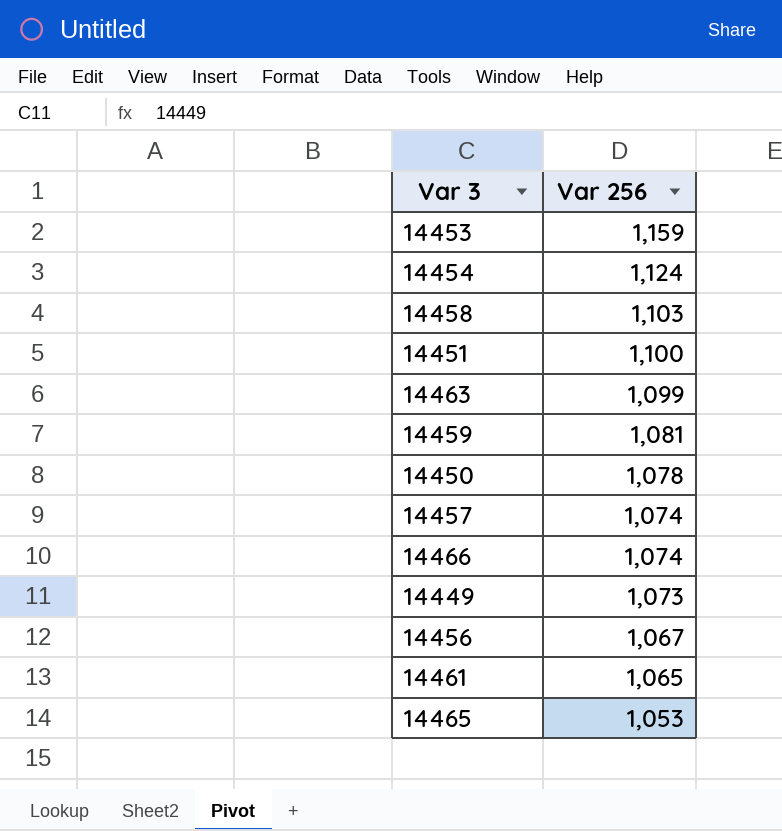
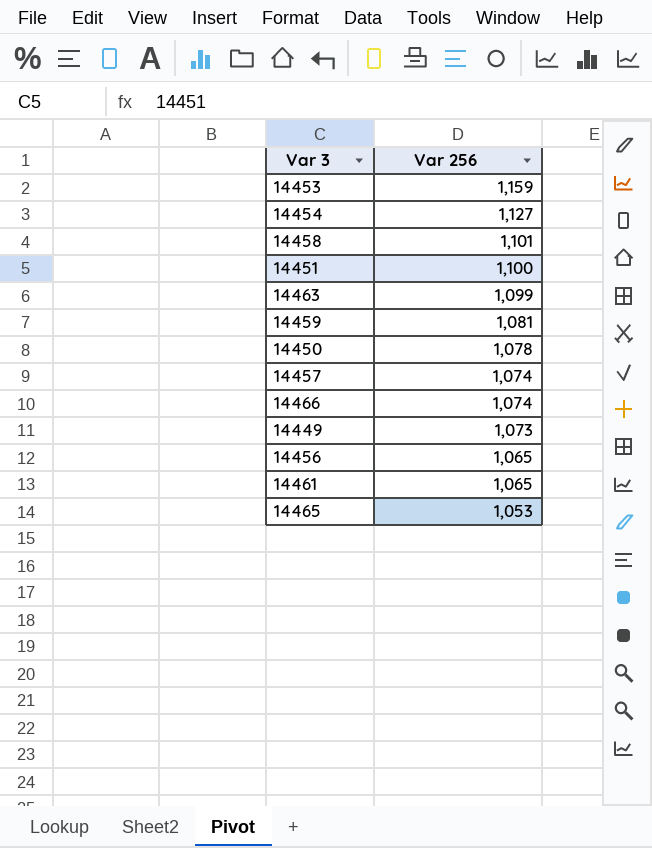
14454 | Var 256: 1,124 -> 1,127
14458 | Var 256: 1,103 -> 1,101
14456 | Var 256: 1,067 -> 1,065

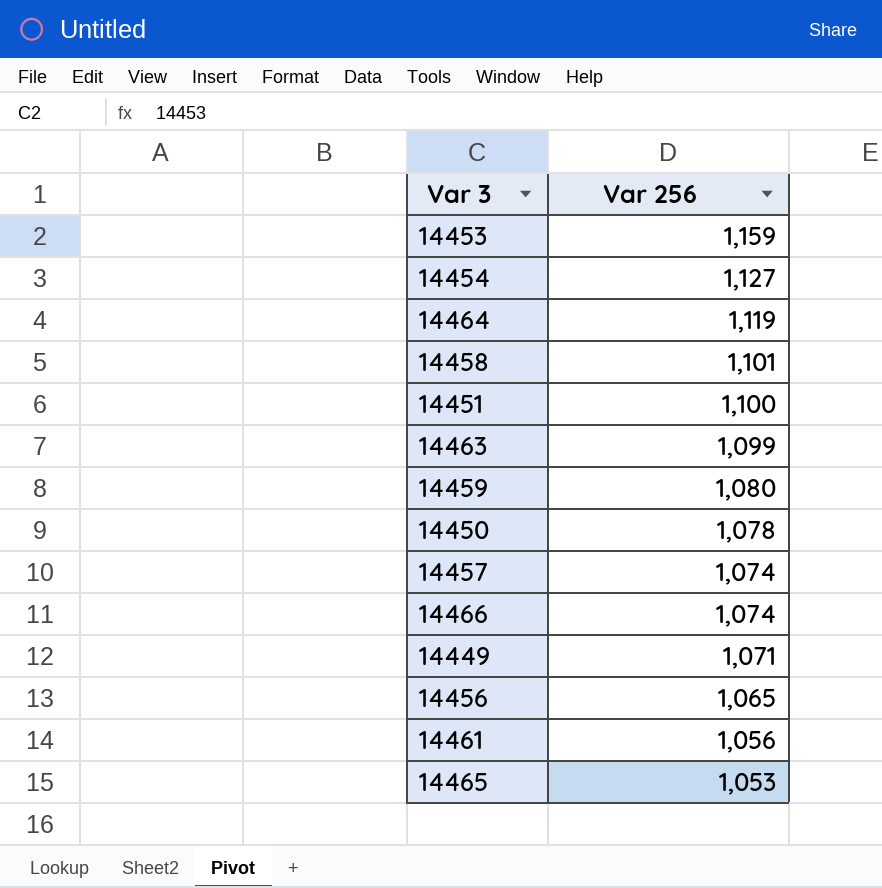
row 14464: none -> 1,119
14459 | Var 256: 1,081 -> 1,080
14449 | Var 256: 1,073 -> 1,071
14461 | Var 256: 1,065 -> 1,056

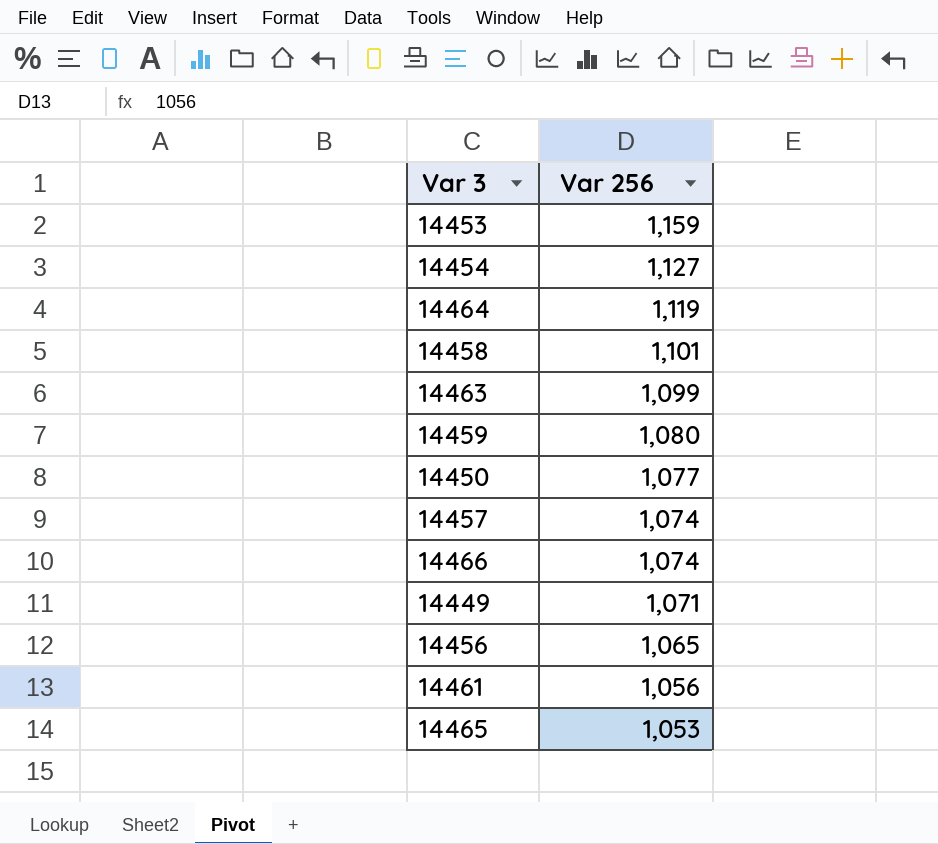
row 14451: 1,100 -> none
14450 | Var 256: 1,078 -> 1,077

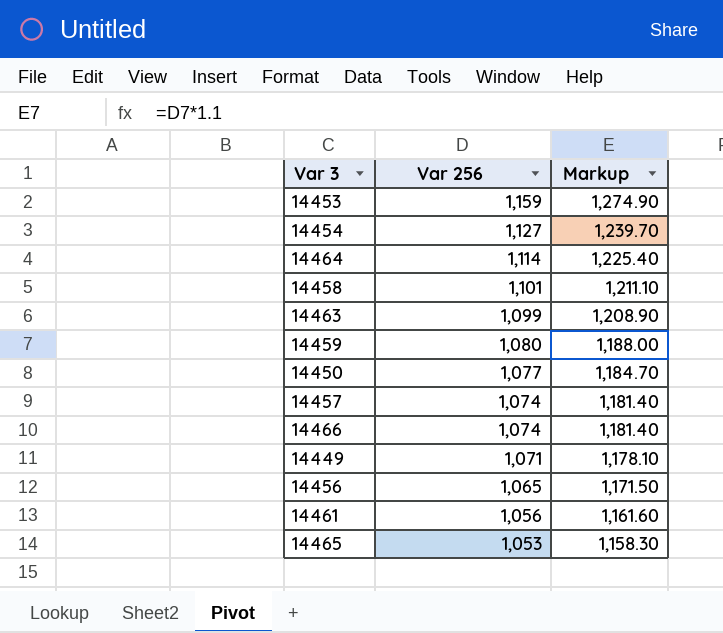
column Markup | formula: none -> [Var 256] * 1.1
14464 | Var 256: 1,119 -> 1,114

